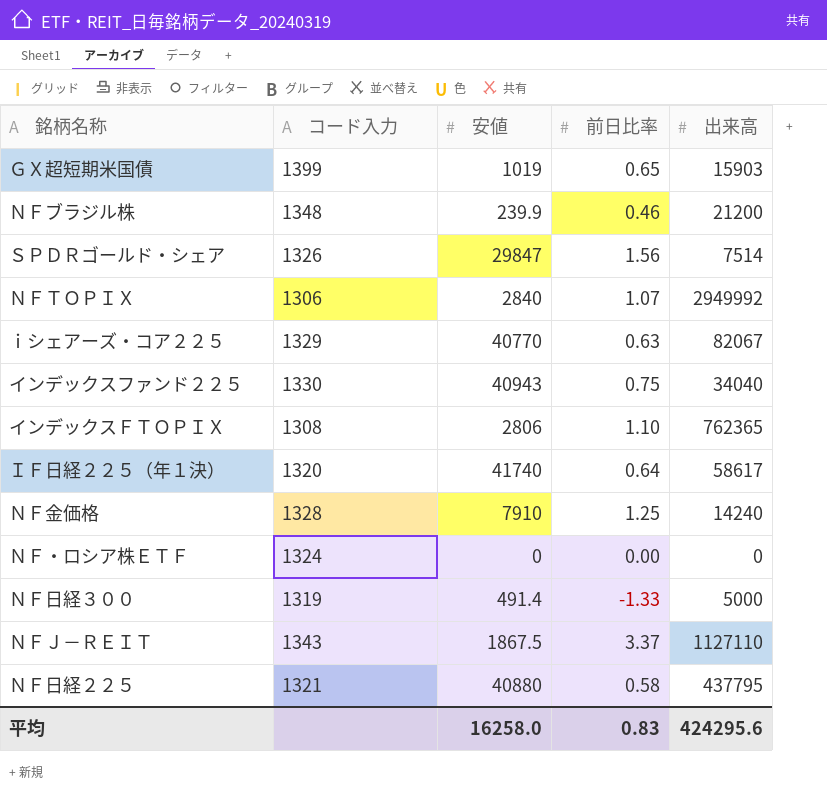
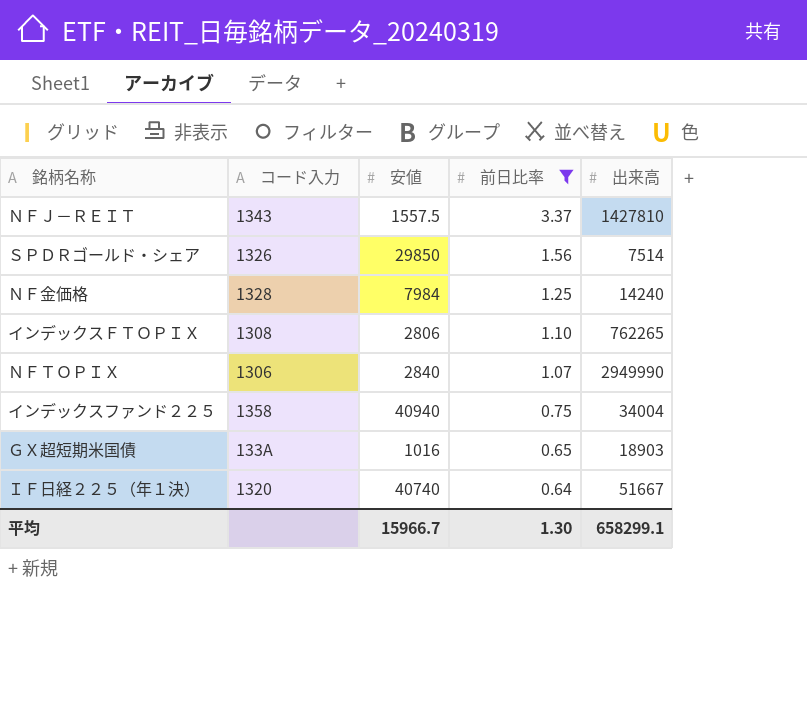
filter: none -> 前日比率 >= 0.64
row order: none -> 前日比率 descending
ＮＦＪ－ＲＥＩＴ | 安値: 1867.5 -> 1557.5
ＮＦＪ－ＲＥＩＴ | 出来高: 1127110 -> 1427810
ＳＰＤＲゴールド・シェア | 安値: 29847 -> 29850
ＮＦ金価格 | 安値: 7910 -> 7984
インデックスＦＴＯＰＩＸ | 出来高: 762365 -> 762265
ＮＦＴＯＰＩＸ | 出来高: 2949992 -> 2949990
インデックスファンド２２５ | コード入力: 1330 -> 1358
インデックスファンド２２５ | 安値: 40943 -> 40940
インデックスファンド２２５ | 出来高: 34040 -> 34004
ＧＸ超短期米国債 | コード入力: 1399 -> 133A
ＧＸ超短期米国債 | 安値: 1019 -> 1016
ＧＸ超短期米国債 | 出来高: 15903 -> 18903
ＩＦ日経２２５（年１決） | 安値: 41740 -> 40740
ＩＦ日経２２５（年１決） | 出来高: 58617 -> 51667
平均 | 安値: 16258.0 -> 15966.7
平均 | 前日比率: 0.83 -> 1.30
平均 | 出来高: 424295.6 -> 658299.1

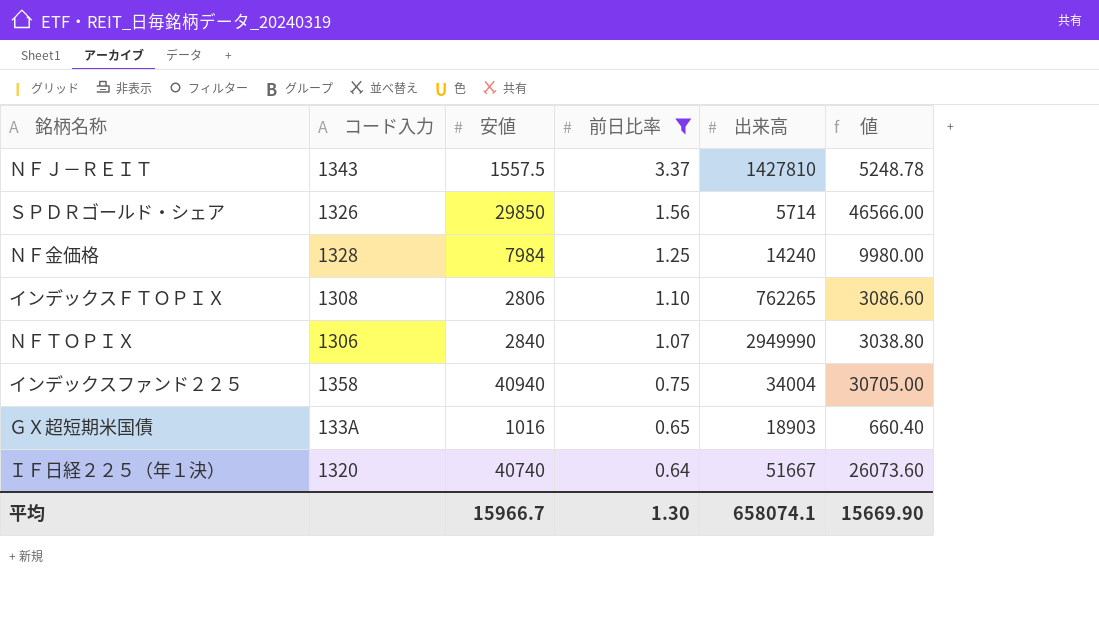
column 値 | formula: none -> [安値] * [前日比率]
ＳＰＤＲゴールド・シェア | 出来高: 7514 -> 5714
平均 | 出来高: 658299.1 -> 658074.1

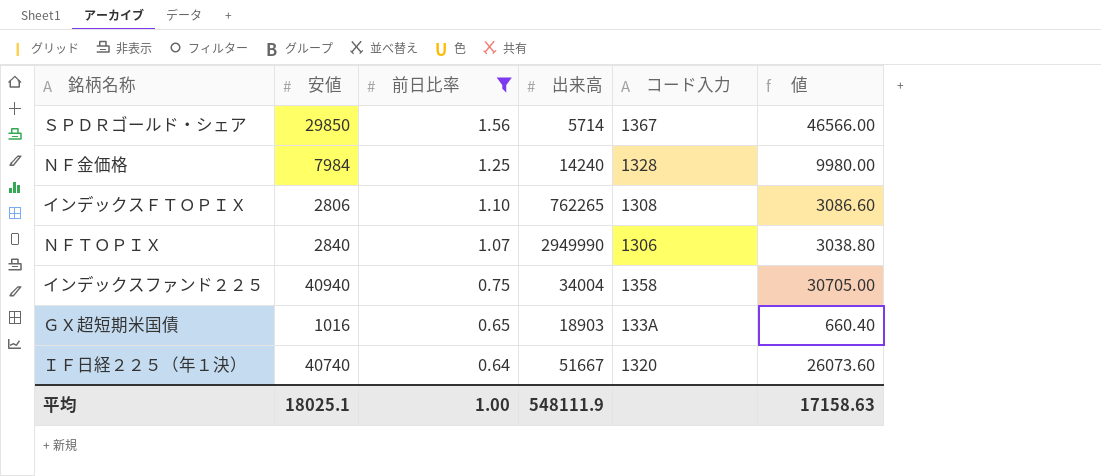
column コード入力 | position: 2 -> 5
row ＮＦＪ－ＲＥＩＴ: 1343 | 1557.5 | 3.37 | 1427810 | 5248.78 -> none
ＳＰＤＲゴールド・シェア | コード入力: 1326 -> 1367
平均 | 安値: 15966.7 -> 18025.1
平均 | 前日比率: 1.30 -> 1.00
平均 | 出来高: 658074.1 -> 548111.9
平均 | 値: 15669.90 -> 17158.63

